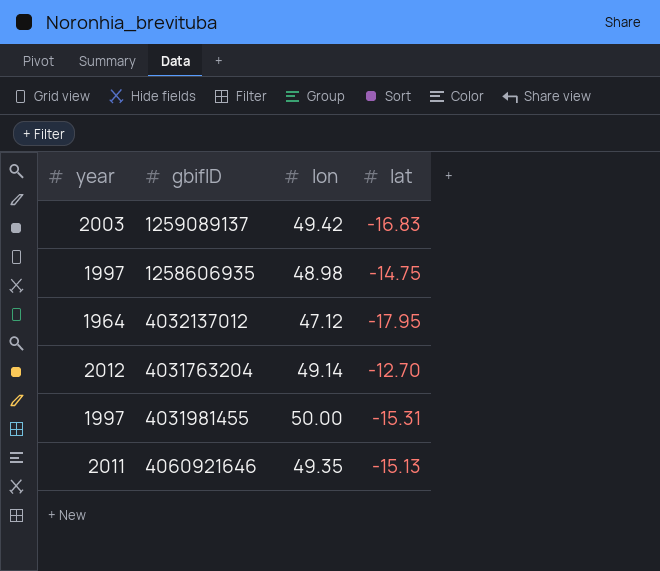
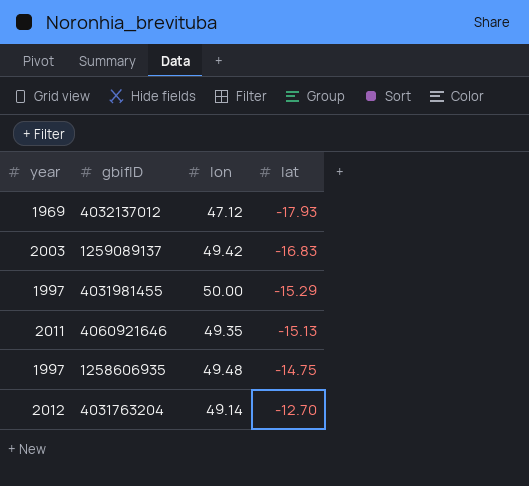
row order: none -> lat ascending
4032137012 | year: 1964 -> 1969
4032137012 | lat: -17.95 -> -17.93
4031981455 | lat: -15.31 -> -15.29
1258606935 | lon: 48.98 -> 49.48

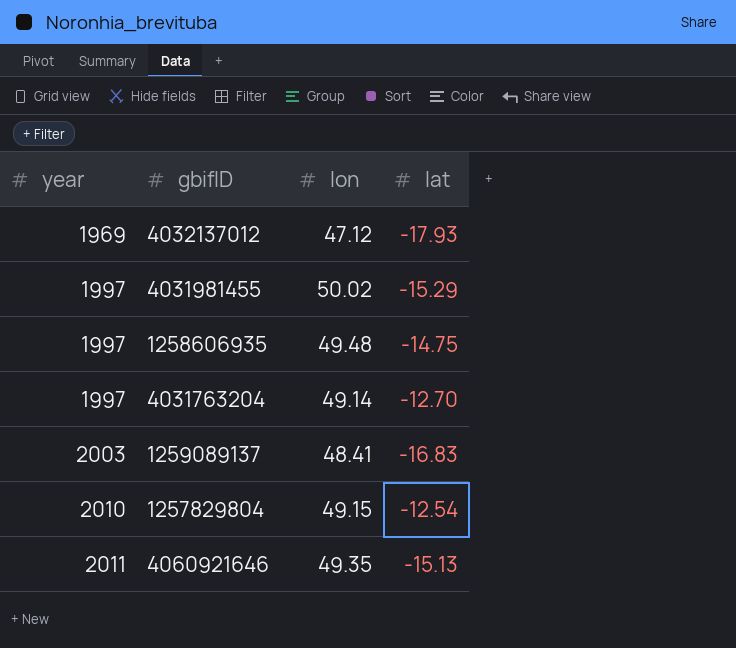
row order: lat ascending -> year ascending
4031981455 | lon: 50.00 -> 50.02
4031763204 | year: 2012 -> 1997
1259089137 | lon: 49.42 -> 48.41
row 1257829804: none -> 2010 | 49.15 | -12.54

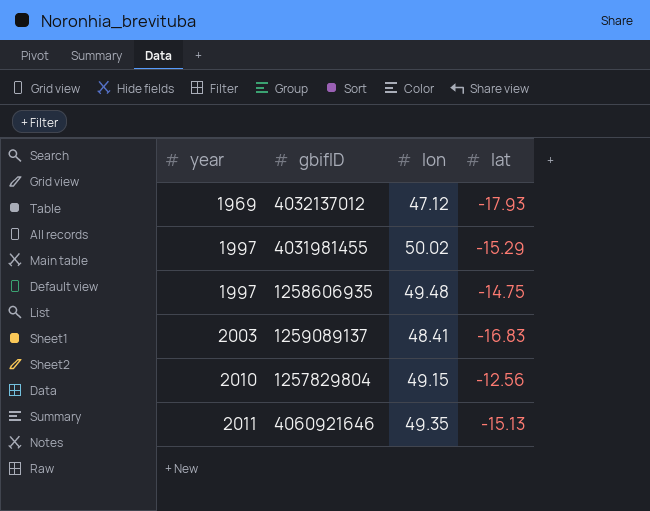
row 4031763204: 1997 | 49.14 | -12.70 -> none
1257829804 | lat: -12.54 -> -12.56

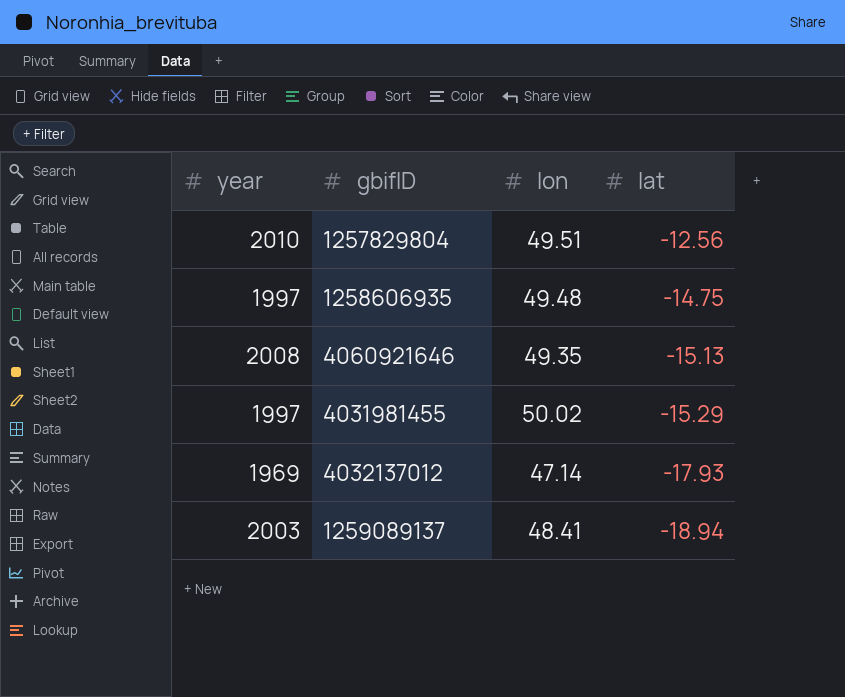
row order: year ascending -> lat descending
1257829804 | lon: 49.15 -> 49.51
4060921646 | year: 2011 -> 2008
4032137012 | lon: 47.12 -> 47.14
1259089137 | lat: -16.83 -> -18.94

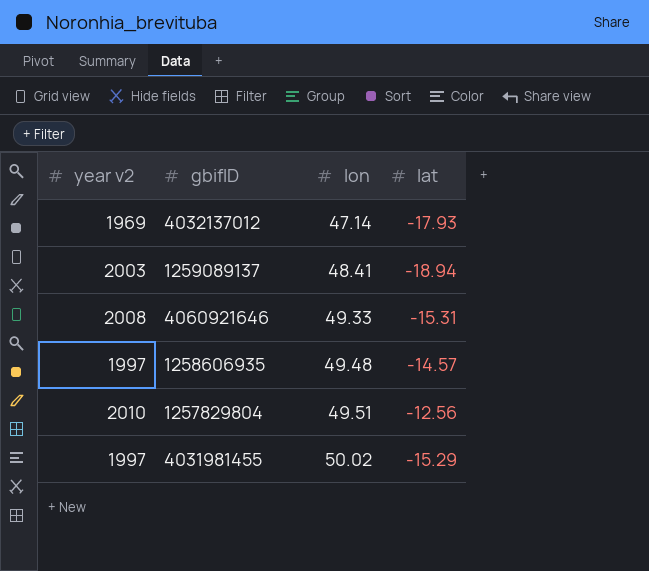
row order: lat descending -> lon ascending
column name: year -> year v2
4060921646 | lon: 49.35 -> 49.33
4060921646 | lat: -15.13 -> -15.31
1258606935 | lat: -14.75 -> -14.57

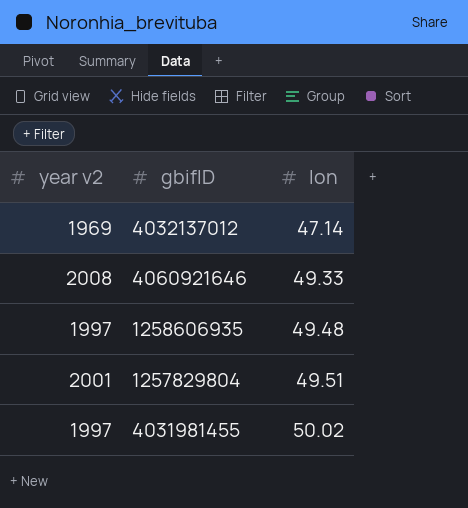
column lat | position: 4 -> none
row 1259089137: 2003 | 48.41 | -18.94 -> none
1257829804 | year v2: 2010 -> 2001

